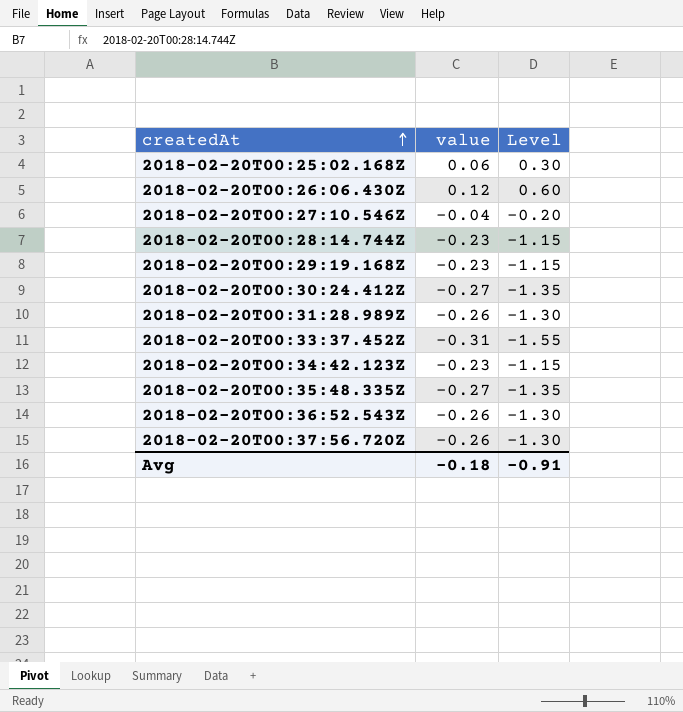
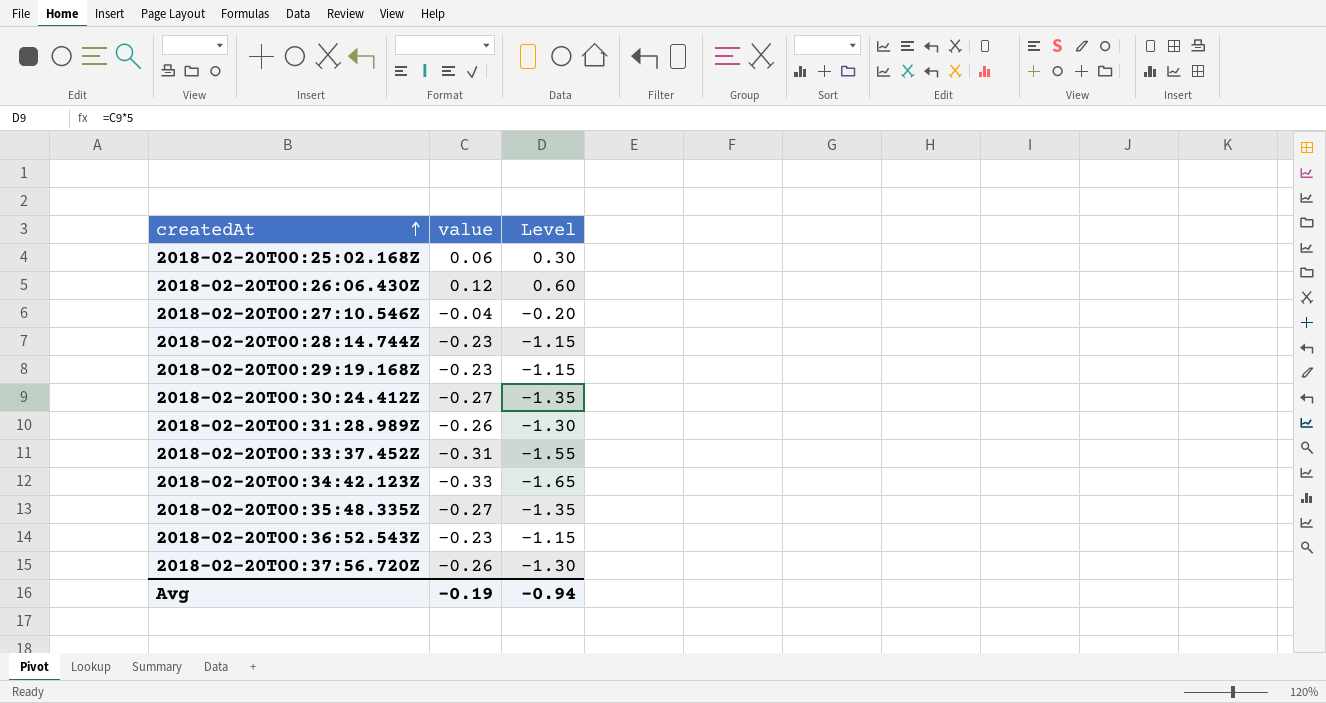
2018-02-20T00:34:42.123Z | value: -0.23 -> -0.33
2018-02-20T00:34:42.123Z | Level: -1.15 -> -1.65
2018-02-20T00:36:52.543Z | value: -0.26 -> -0.23
2018-02-20T00:36:52.543Z | Level: -1.30 -> -1.15
Avg | value: -0.18 -> -0.19
Avg | Level: -0.91 -> -0.94

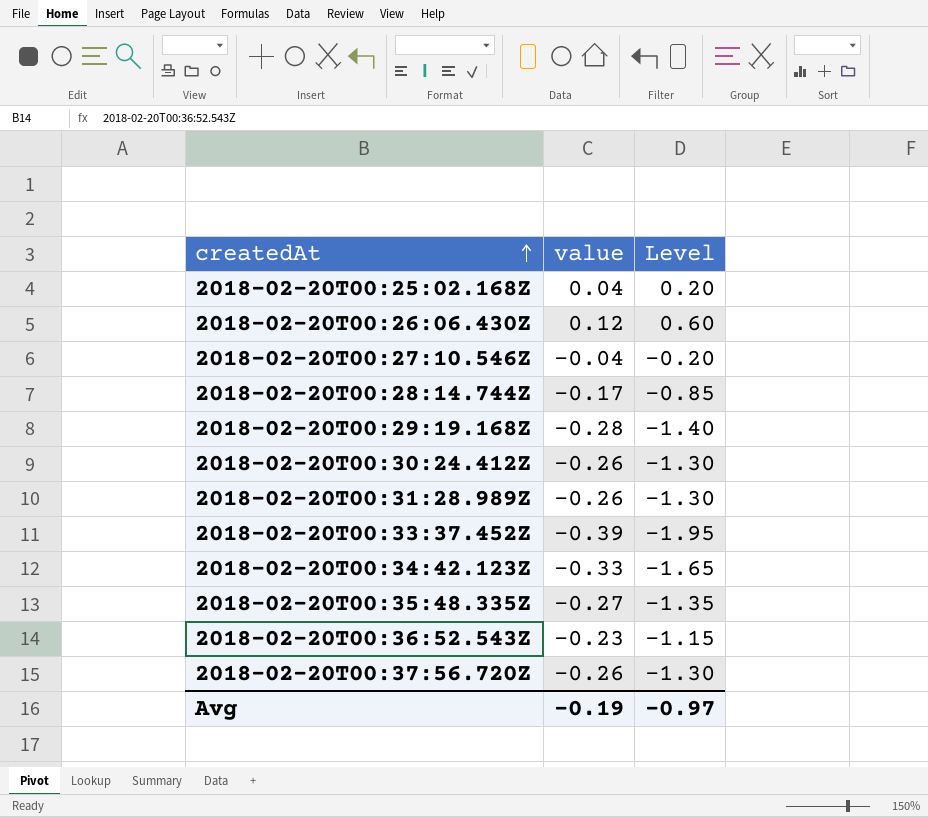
2018-02-20T00:25:02.168Z | value: 0.06 -> 0.04
2018-02-20T00:25:02.168Z | Level: 0.30 -> 0.20
2018-02-20T00:28:14.744Z | value: -0.23 -> -0.17
2018-02-20T00:28:14.744Z | Level: -1.15 -> -0.85
2018-02-20T00:29:19.168Z | value: -0.23 -> -0.28
2018-02-20T00:29:19.168Z | Level: -1.15 -> -1.40
2018-02-20T00:30:24.412Z | value: -0.27 -> -0.26
2018-02-20T00:30:24.412Z | Level: -1.35 -> -1.30
2018-02-20T00:33:37.452Z | value: -0.31 -> -0.39
2018-02-20T00:33:37.452Z | Level: -1.55 -> -1.95
Avg | Level: -0.94 -> -0.97

